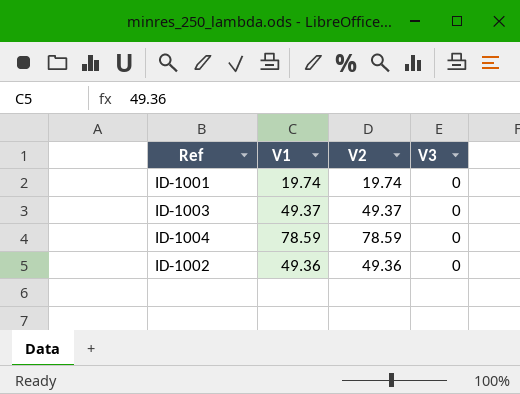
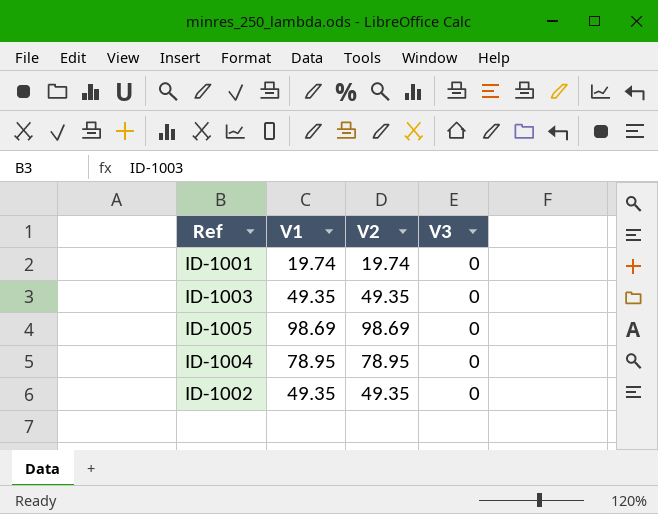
ID-1003 | V1: 49.37 -> 49.35
ID-1003 | V2: 49.37 -> 49.35
row ID-1005: none -> 98.69 | 98.69 | 0
ID-1004 | V1: 78.59 -> 78.95
ID-1004 | V2: 78.59 -> 78.95
ID-1002 | V1: 49.36 -> 49.35
ID-1002 | V2: 49.36 -> 49.35

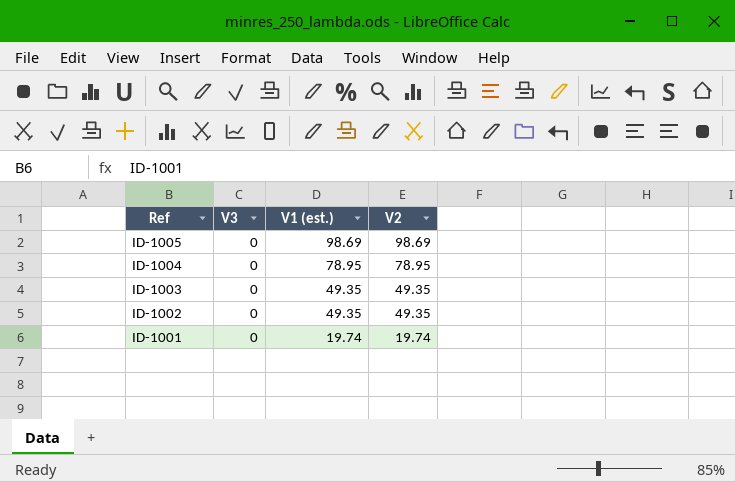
row order: none -> Ref descending
column V3 | position: 4 -> 2
column name: V1 -> V1 (est.)

